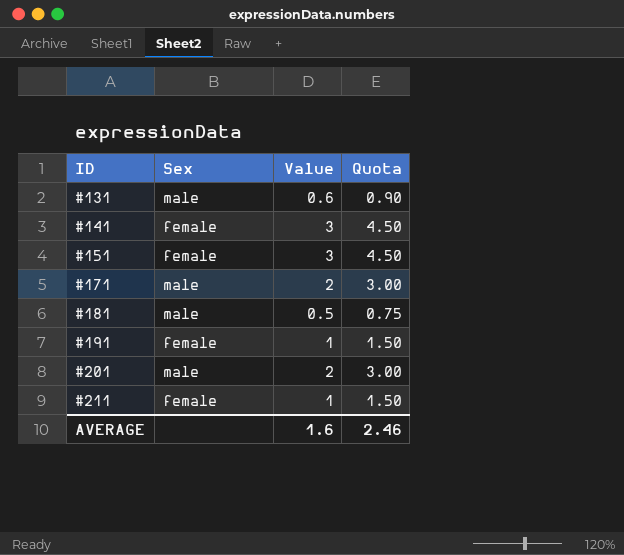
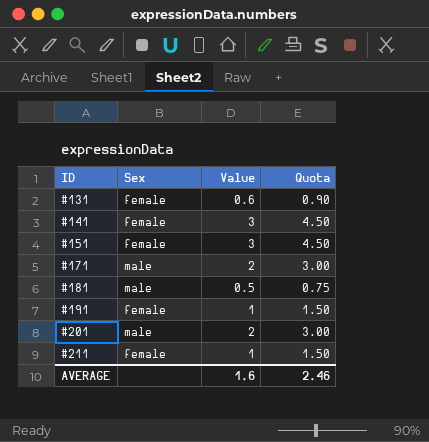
#131 | Sex: male -> female

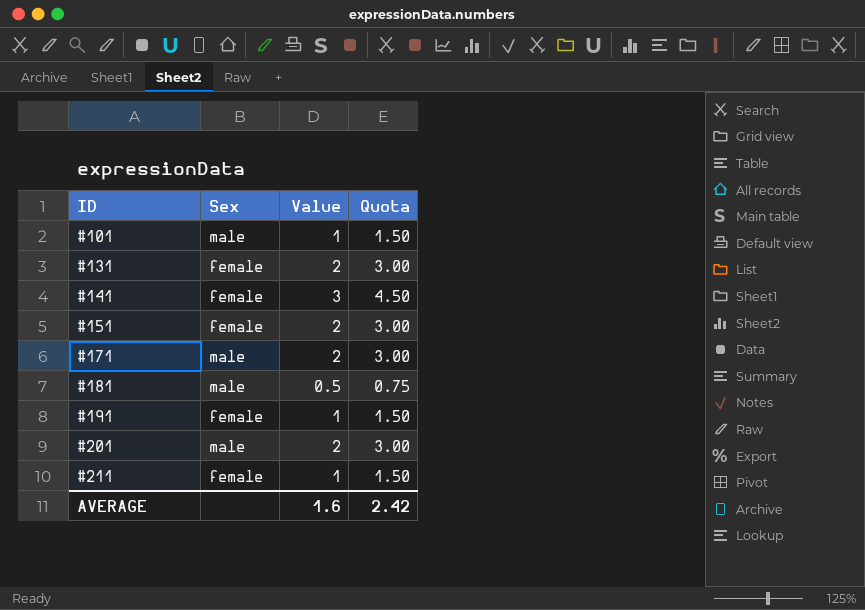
row #101: none -> male | 1 | 1.50
#131 | Value: 0.6 -> 2
#131 | Quota: 0.90 -> 3.00
#151 | Value: 3 -> 2
#151 | Quota: 4.50 -> 3.00
AVERAGE | Quota: 2.46 -> 2.42

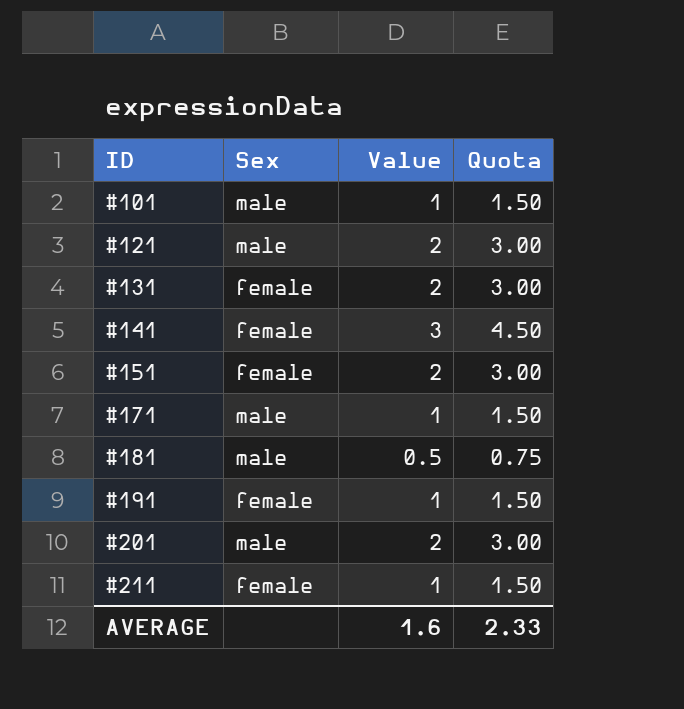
row #121: none -> male | 2 | 3.00
#171 | Value: 2 -> 1
#171 | Quota: 3.00 -> 1.50
AVERAGE | Quota: 2.42 -> 2.33

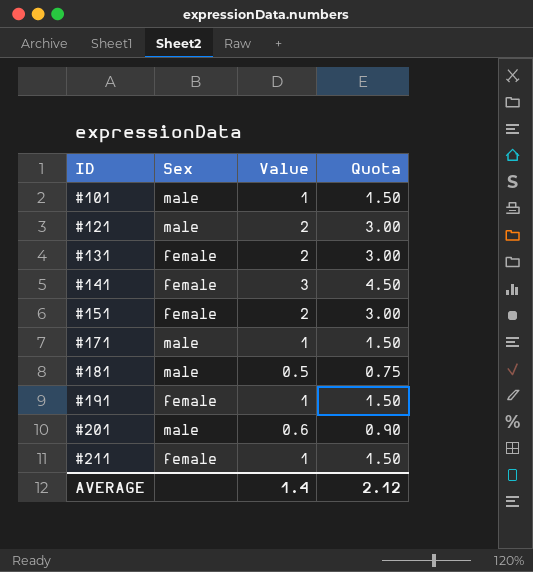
#201 | Value: 2 -> 0.6
#201 | Quota: 3.00 -> 0.90
AVERAGE | Value: 1.6 -> 1.4
AVERAGE | Quota: 2.33 -> 2.12

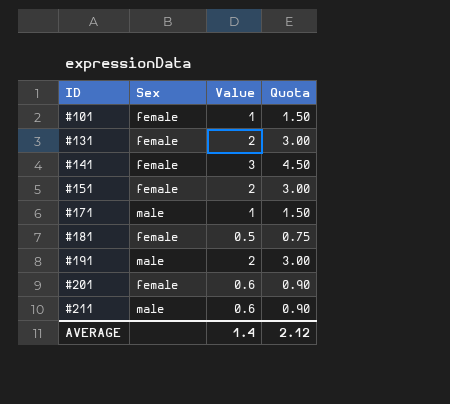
row #121: male | 2 | 3.00 -> none
#101 | Sex: male -> female
#181 | Sex: male -> female
#191 | Sex: female -> male
#191 | Value: 1 -> 2
#191 | Quota: 1.50 -> 3.00
#201 | Sex: male -> female
#211 | Sex: female -> male
#211 | Value: 1 -> 0.6
#211 | Quota: 1.50 -> 0.90

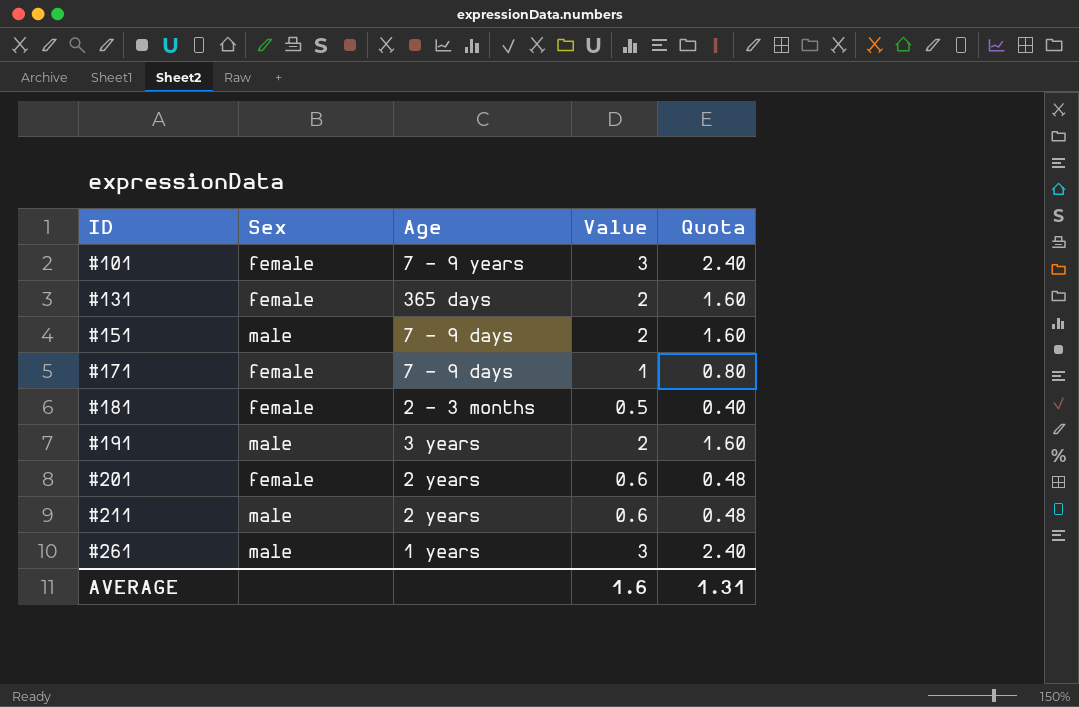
column Age | position: none -> 3
column Quota | formula: [Value] * 1.5 -> [Value] * 0.8
row #141: female | 3 | 4.50 -> none
#101 | Value: 1 -> 3
#151 | Sex: female -> male
#171 | Sex: male -> female
row #261: none -> male | 1 years | 3 | 2.40
AVERAGE | Value: 1.4 -> 1.6
AVERAGE | Quota: 2.12 -> 1.31

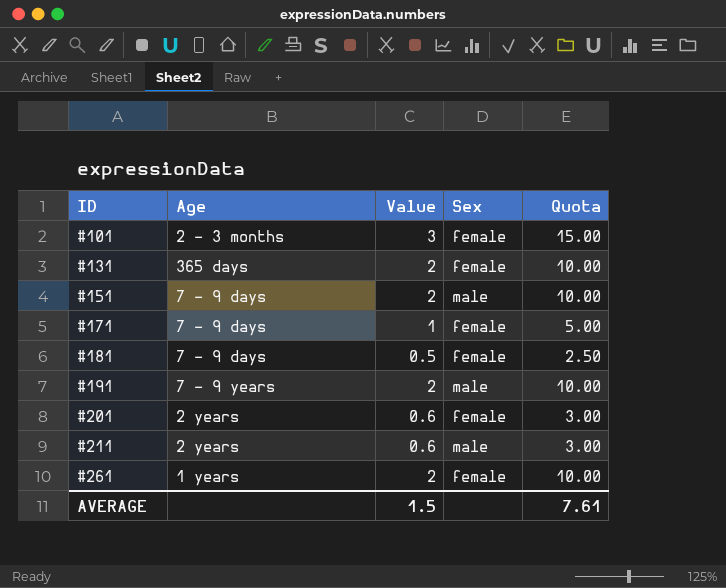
column Sex | position: 2 -> 4
column Quota | formula: [Value] * 0.8 -> [Value] * 5
#101 | Age: 7 - 9 years -> 2 - 3 months
#181 | Age: 2 - 3 months -> 7 - 9 days
#191 | Age: 3 years -> 7 - 9 years
#261 | Value: 3 -> 2
#261 | Sex: male -> female
AVERAGE | Value: 1.6 -> 1.5
AVERAGE | Quota: 1.31 -> 7.61

